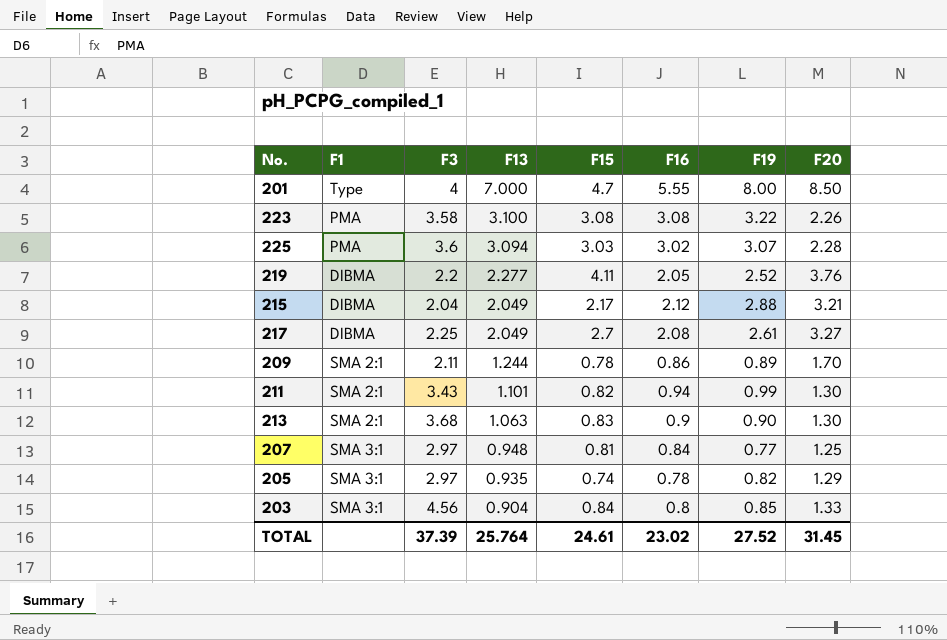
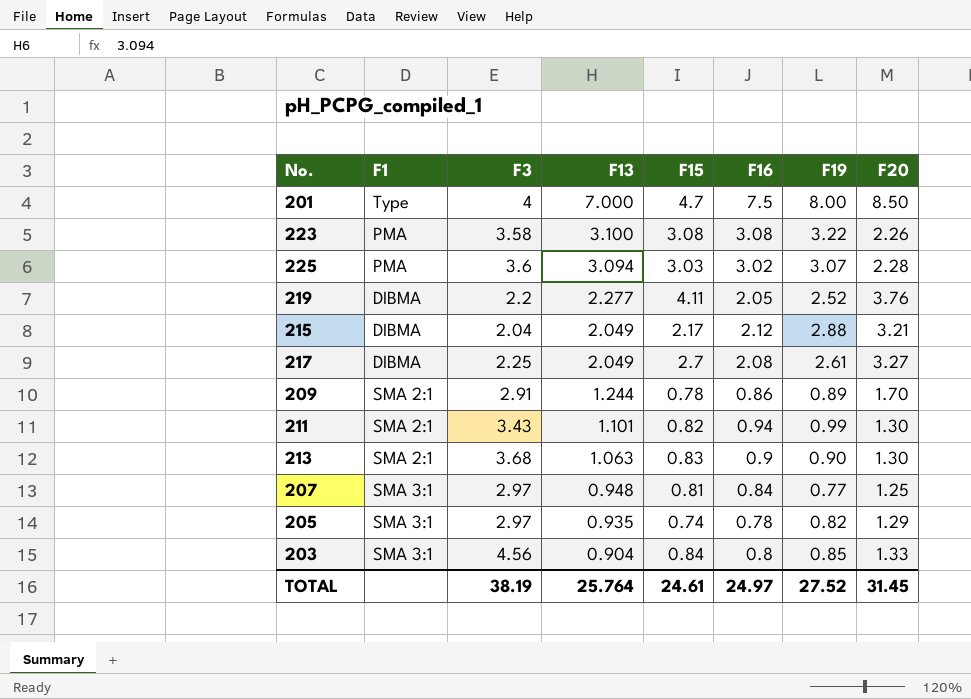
201 | F16: 5.55 -> 7.5
209 | F3: 2.11 -> 2.91
TOTAL | F3: 37.39 -> 38.19
TOTAL | F16: 23.02 -> 24.97

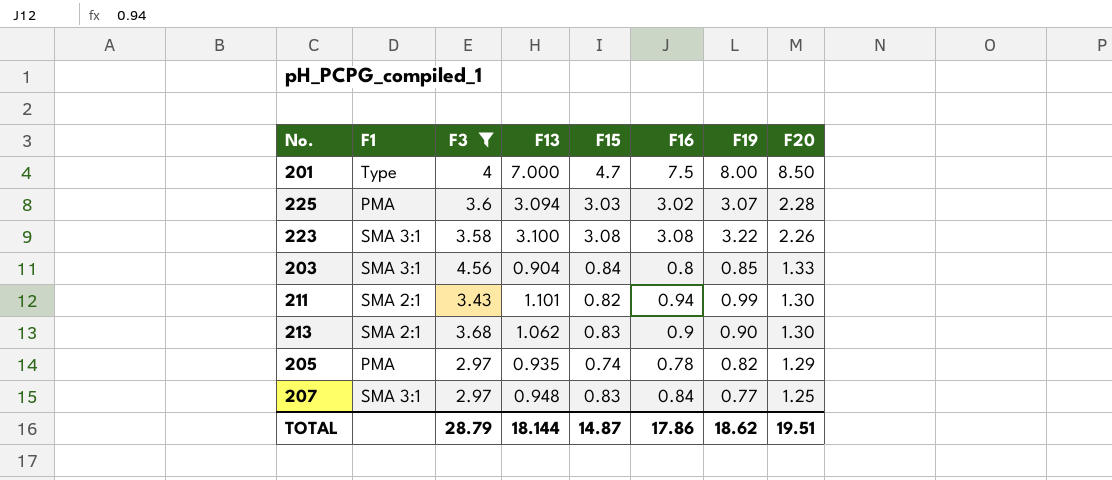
filter: none -> F3 >= 2.97
row order: F13 descending -> F20 descending
223 | F1: PMA -> SMA 3:1
213 | F13: 1.063 -> 1.062
205 | F1: SMA 3:1 -> PMA
207 | F15: 0.81 -> 0.83
TOTAL | F3: 38.19 -> 28.79
TOTAL | F13: 25.764 -> 18.144
TOTAL | F15: 24.61 -> 14.87
TOTAL | F16: 24.97 -> 17.86
TOTAL | F19: 27.52 -> 18.62
TOTAL | F20: 31.45 -> 19.51

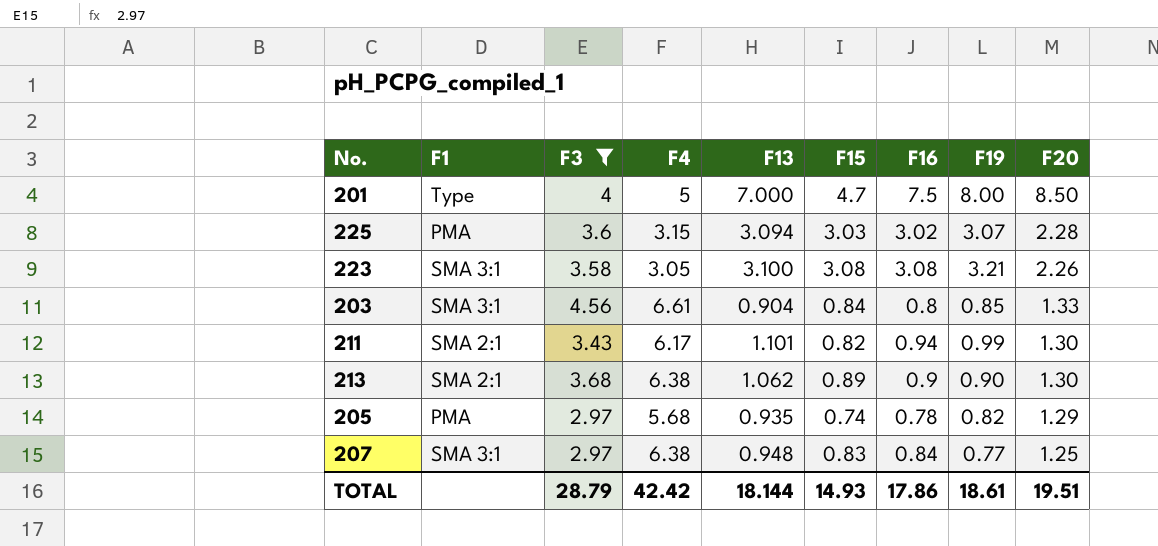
column F4 | position: none -> 4
223 | F19: 3.22 -> 3.21
213 | F15: 0.83 -> 0.89
TOTAL | F15: 14.87 -> 14.93
TOTAL | F19: 18.62 -> 18.61

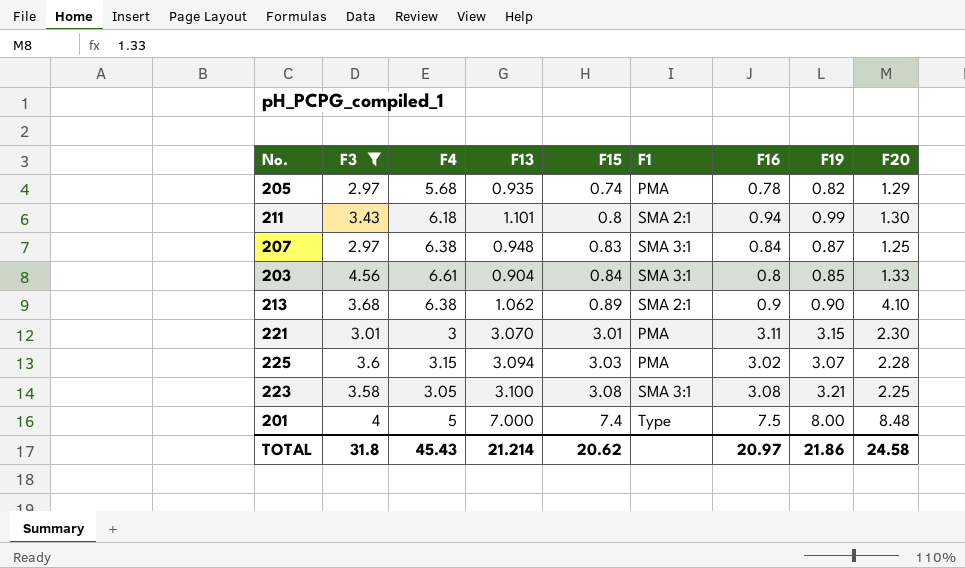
row order: F20 descending -> F15 ascending
column F1 | position: 2 -> 6
211 | F4: 6.17 -> 6.18
211 | F15: 0.82 -> 0.8
207 | F19: 0.77 -> 0.87
213 | F20: 1.30 -> 4.10
row 221: none -> 3.01 | 3 | 3.070 | 3.01 | PMA | 3.11 | 3.15 | 2.30
223 | F20: 2.26 -> 2.25
201 | F15: 4.7 -> 7.4
201 | F20: 8.50 -> 8.48
TOTAL | F3: 28.79 -> 31.8
TOTAL | F4: 42.42 -> 45.43
TOTAL | F13: 18.144 -> 21.214
TOTAL | F15: 14.93 -> 20.62
TOTAL | F16: 17.86 -> 20.97
TOTAL | F19: 18.61 -> 21.86
TOTAL | F20: 19.51 -> 24.58

